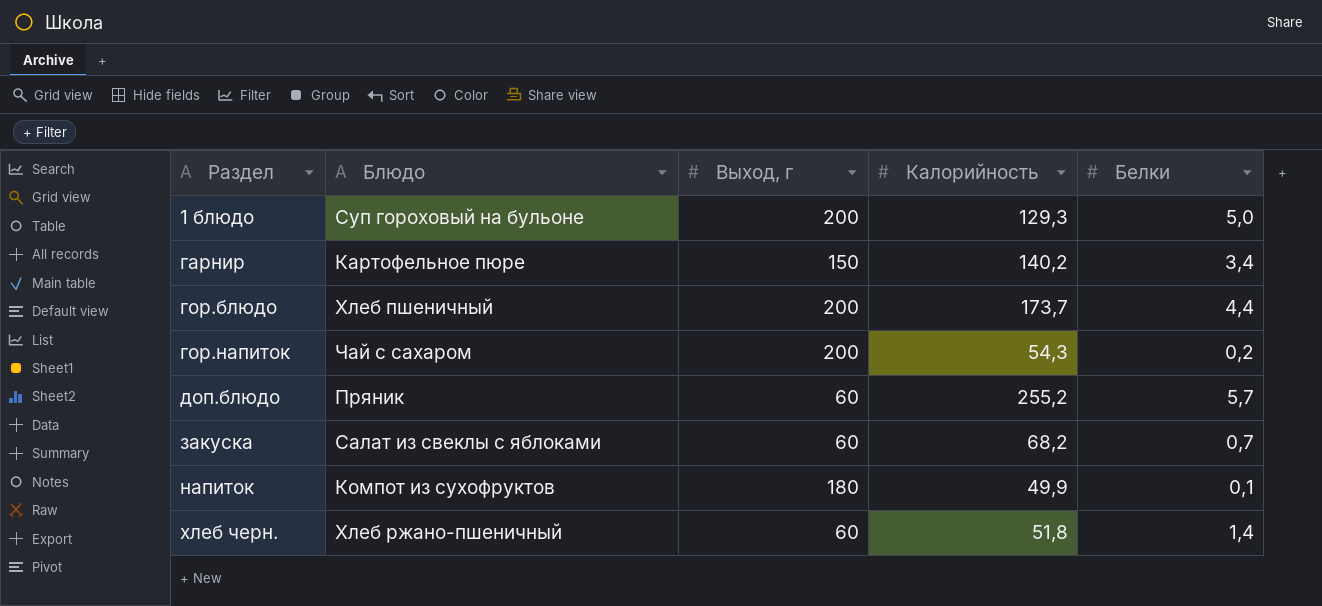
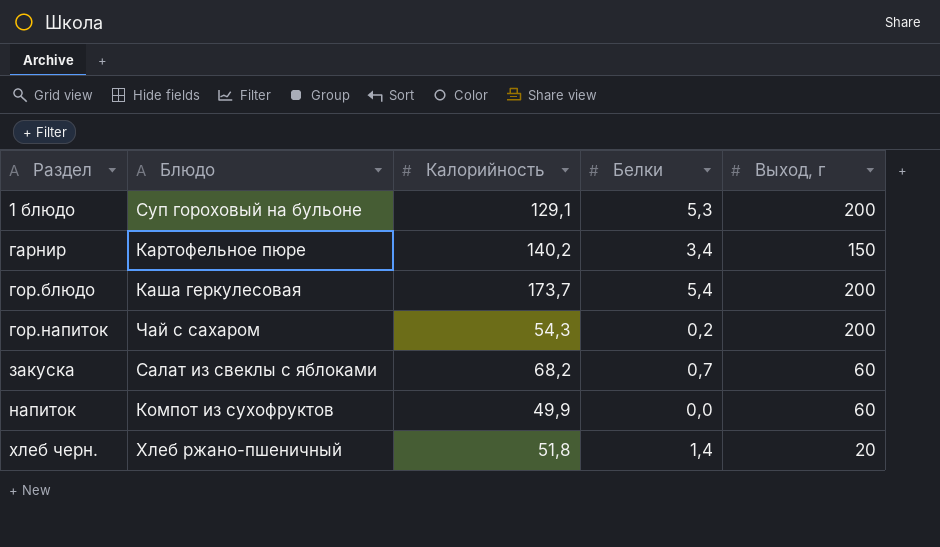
column Выход, г | position: 3 -> 5
row доп.блюдо: Пряник | 60 | 255,2 | 5,7 -> none
1 блюдо | Калорийность: 129,3 -> 129,1
1 блюдо | Белки: 5,0 -> 5,3
гор.блюдо | Блюдо: Хлеб пшеничный -> Каша геркулесовая
гор.блюдо | Белки: 4,4 -> 5,4
напиток | Белки: 0,1 -> 0,0
напиток | Выход, г: 180 -> 60
хлеб черн. | Выход, г: 60 -> 20

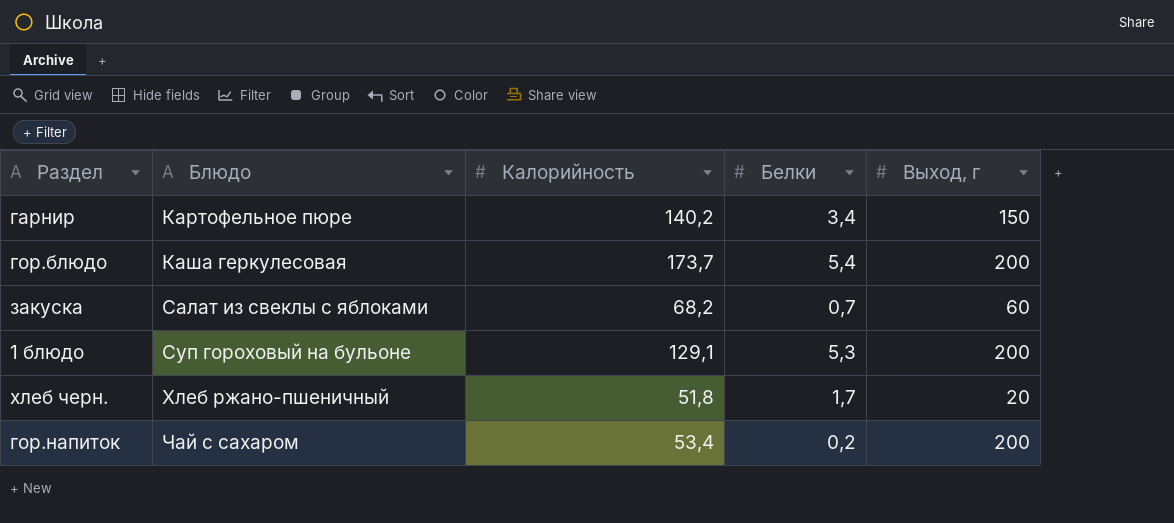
row order: Раздел ascending -> Блюдо ascending
row напиток: Компот из сухофруктов | 49,9 | 0,0 | 60 -> none
хлеб черн. | Белки: 1,4 -> 1,7
гор.напиток | Калорийность: 54,3 -> 53,4

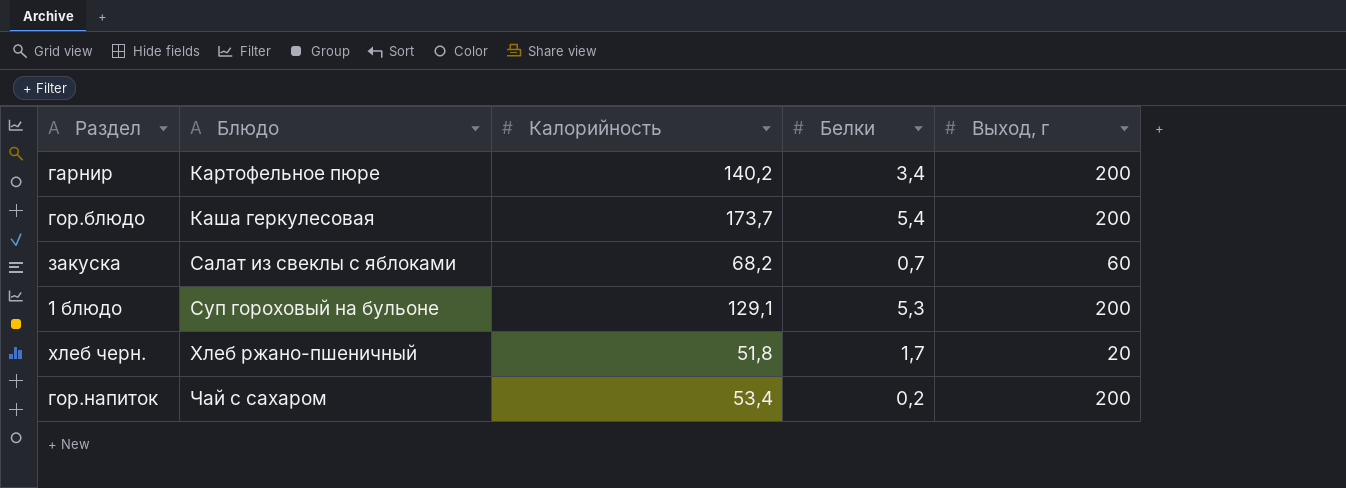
гарнир | Выход, г: 150 -> 200

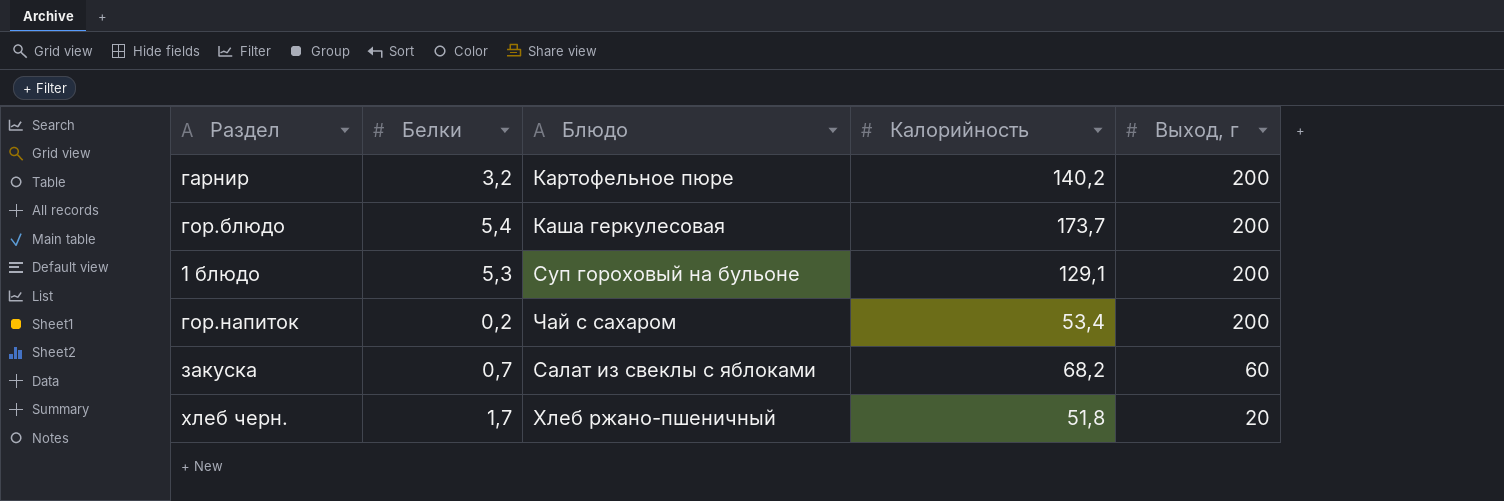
row order: Блюдо ascending -> Выход, г descending
column Белки | position: 4 -> 2
гарнир | Белки: 3,4 -> 3,2

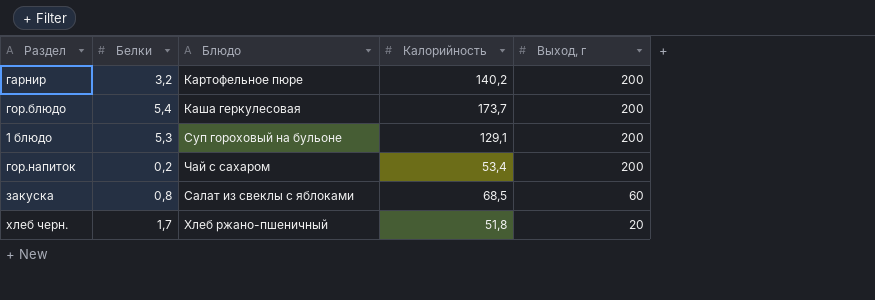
закуска | Белки: 0,7 -> 0,8
закуска | Калорийность: 68,2 -> 68,5

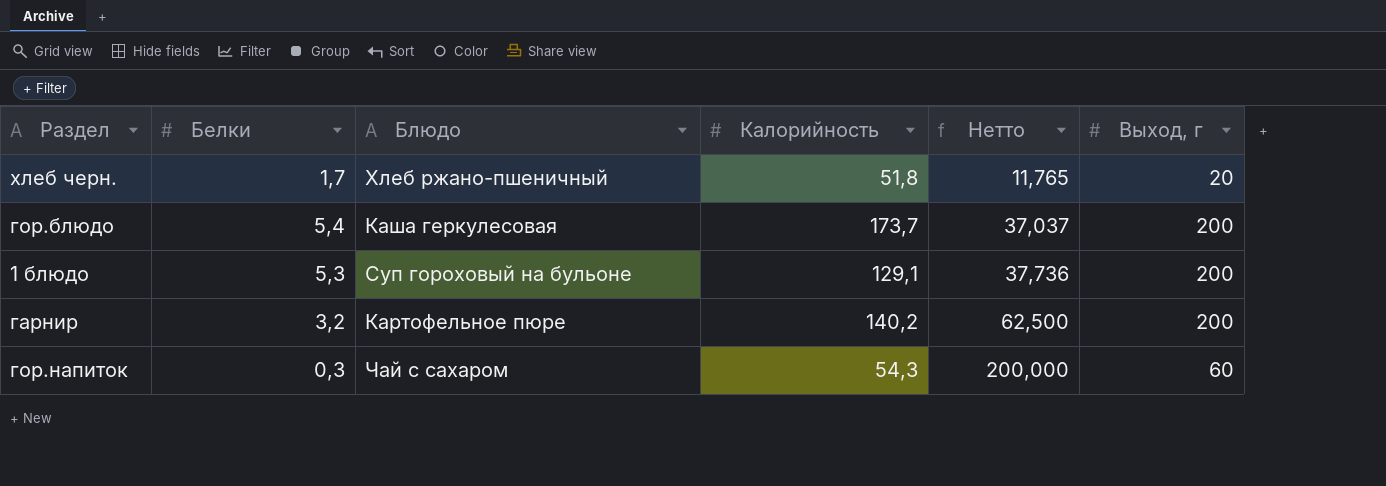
row order: Выход, г descending -> Нетто ascending
column Нетто | formula: none -> [Выход, г] / [Белки]
row закуска: 0,8 | Салат из свеклы с яблоками | 68,5 | 60 -> none
гор.напиток | Белки: 0,2 -> 0,3
гор.напиток | Калорийность: 53,4 -> 54,3
гор.напиток | Выход, г: 200 -> 60

